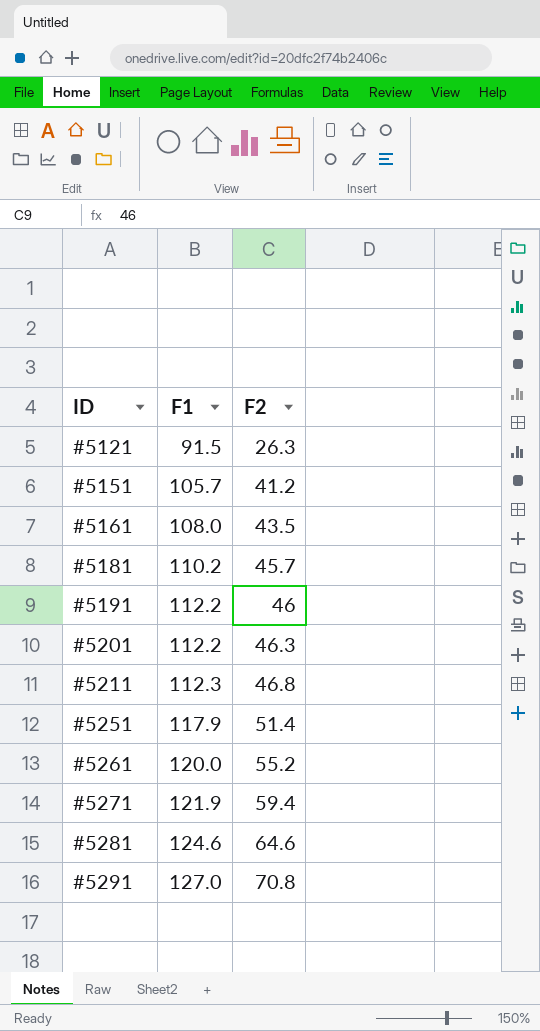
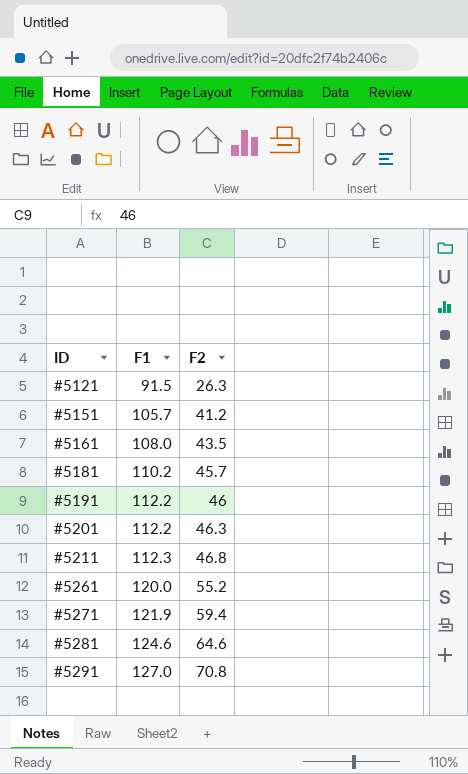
row #5251: 117.9 | 51.4 -> none

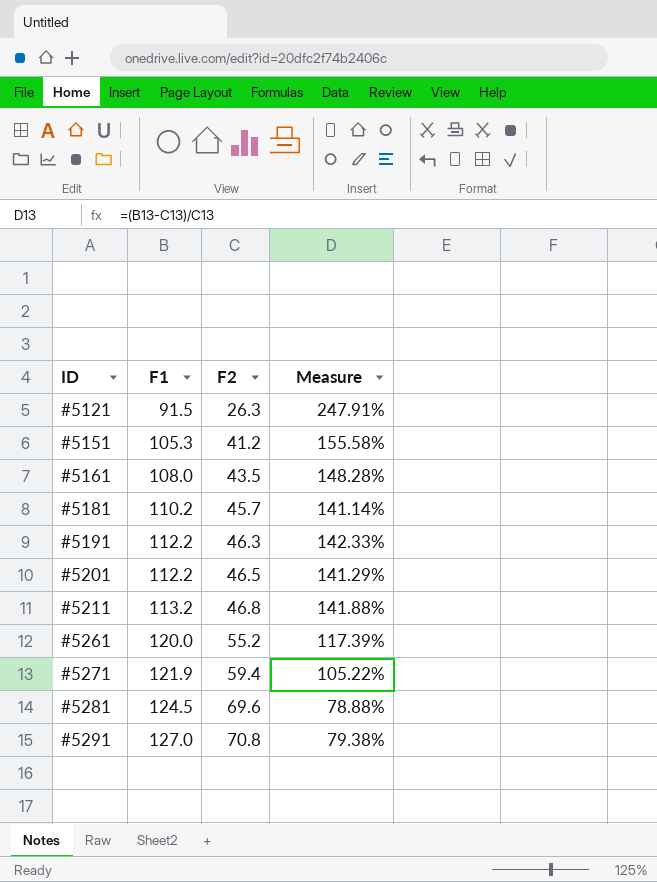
column Measure | formula: none -> ([F1] - [F2]) / [F2]
#5151 | F1: 105.7 -> 105.3
#5191 | F2: 46 -> 46.3
#5201 | F2: 46.3 -> 46.5
#5211 | F1: 112.3 -> 113.2
#5281 | F1: 124.6 -> 124.5
#5281 | F2: 64.6 -> 69.6

